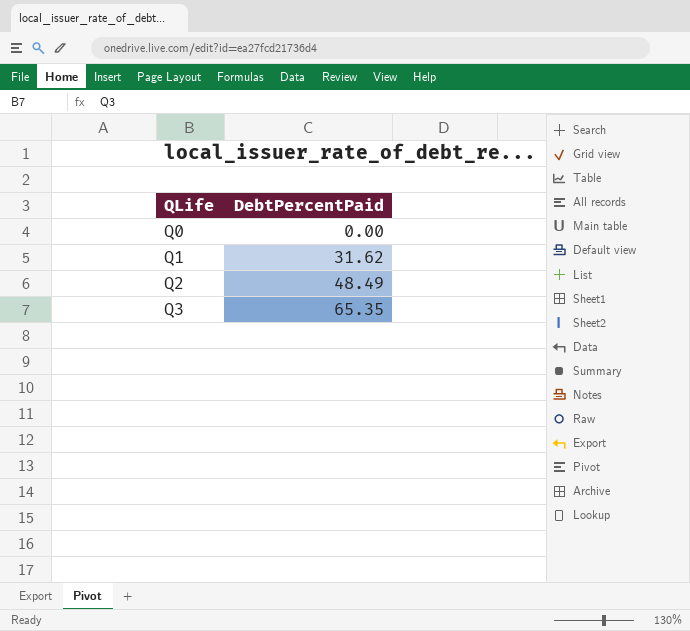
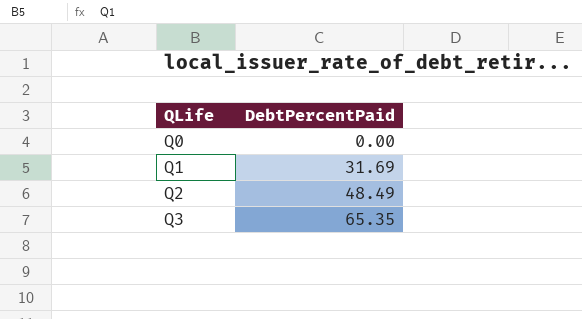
Q1 | DebtPercentPaid: 31.62 -> 31.69

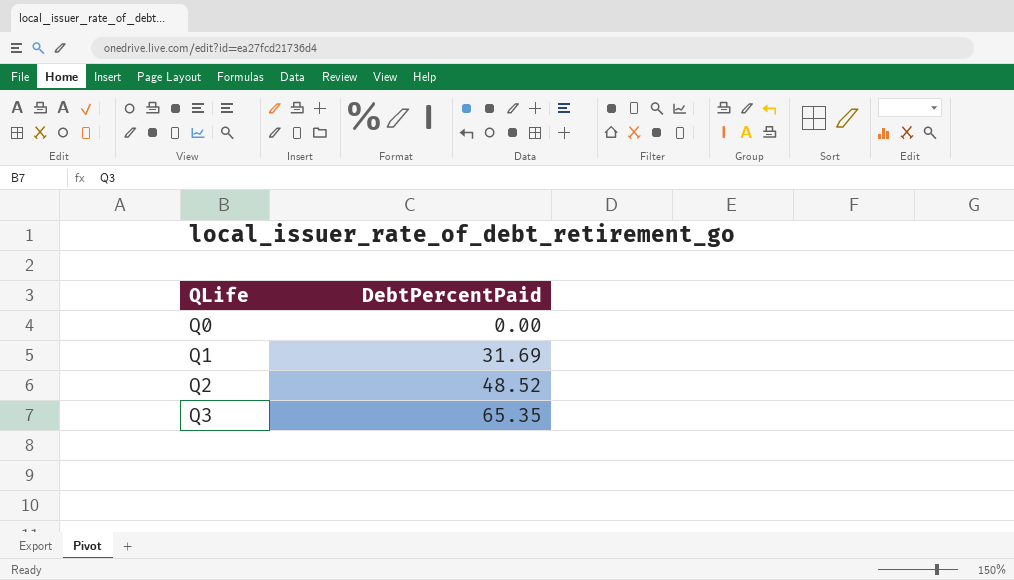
Q2 | DebtPercentPaid: 48.49 -> 48.52

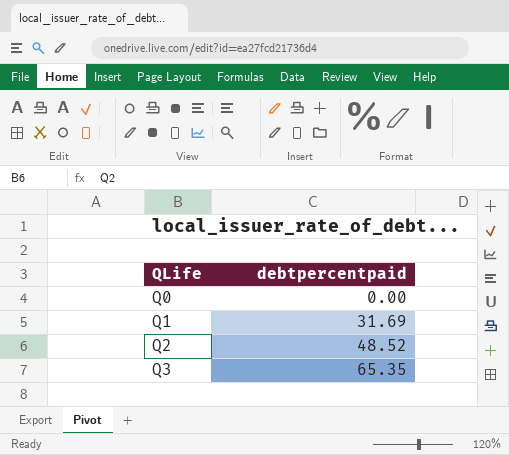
column name: DebtPercentPaid -> debtpercentpaid

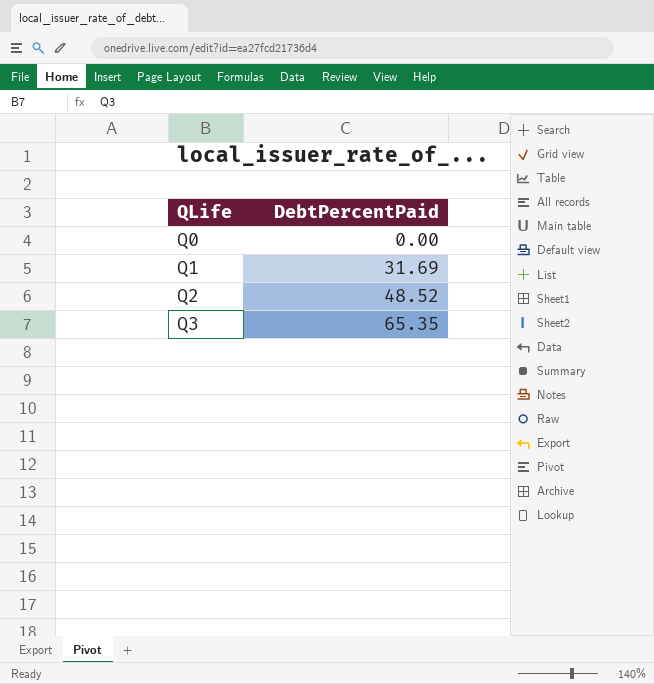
column name: debtpercentpaid -> DebtPercentPaid

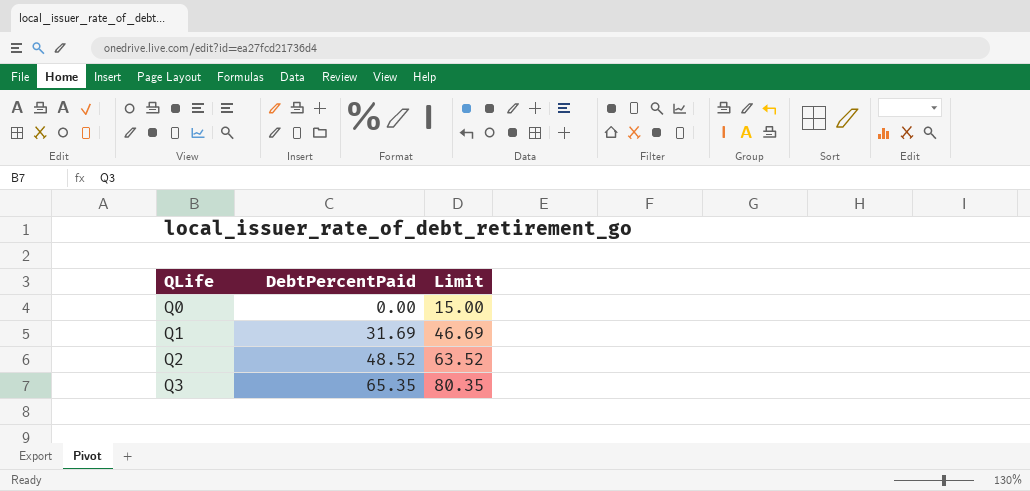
column Limit | formula: none -> [DebtPercentPaid] + 15

